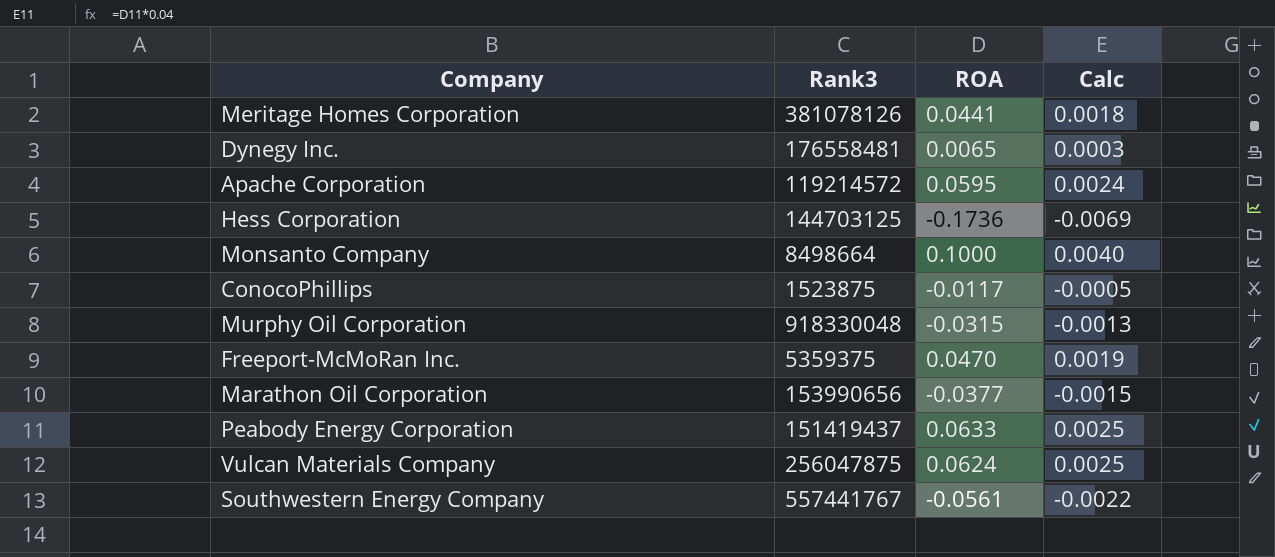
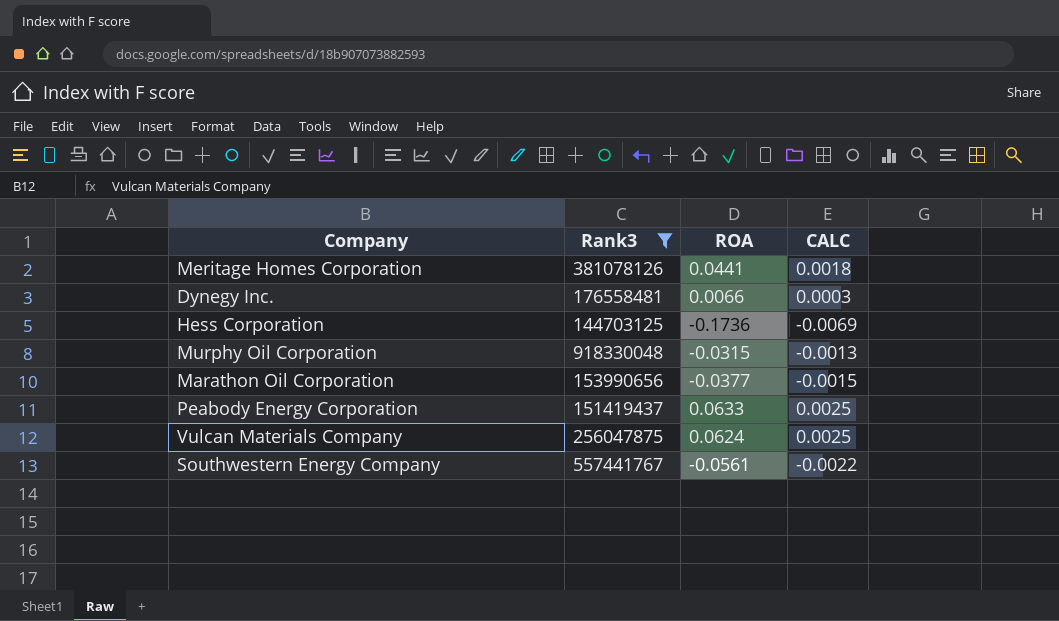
filter: none -> Rank3 >= 144703125
column name: Calc -> CALC
Dynegy Inc. | ROA: 0.0065 -> 0.0066

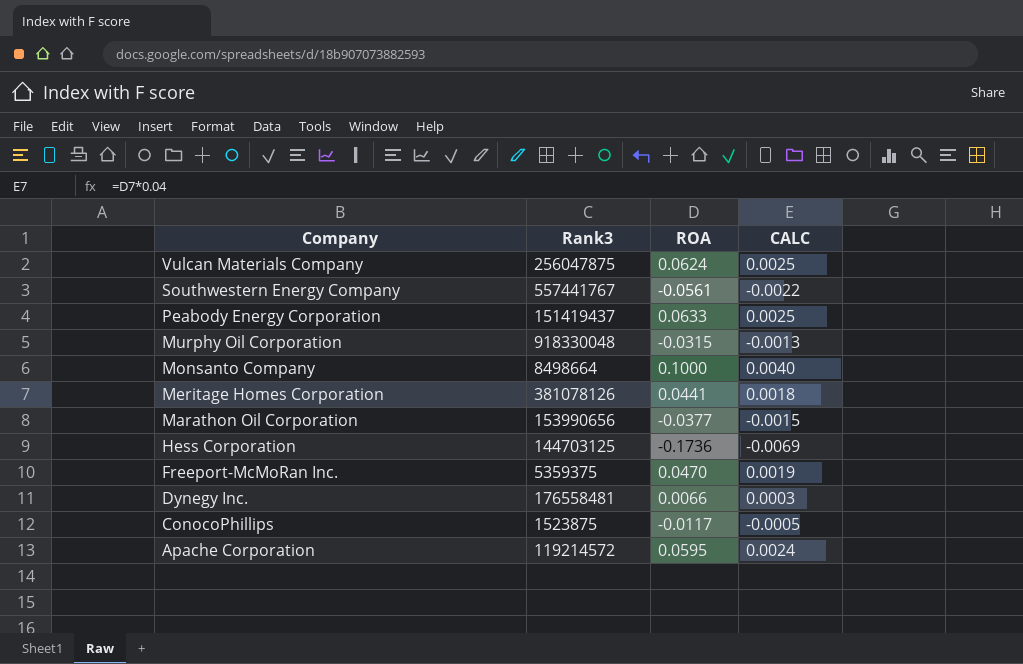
filter: Rank3 >= 144703125 -> none
row order: none -> Company descending

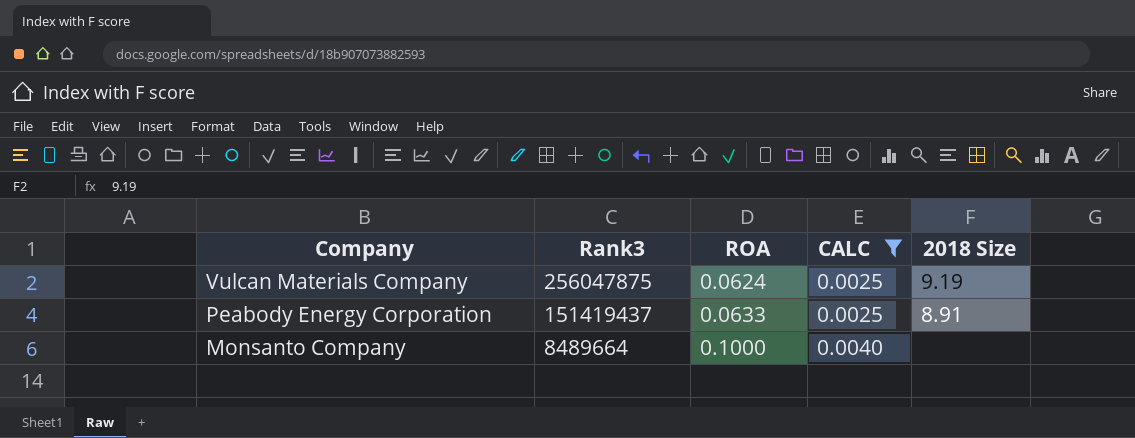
filter: none -> CALC >= 0.0025
column 2018 Size | position: none -> 5
Monsanto Company | Rank3: 8498664 -> 8489664

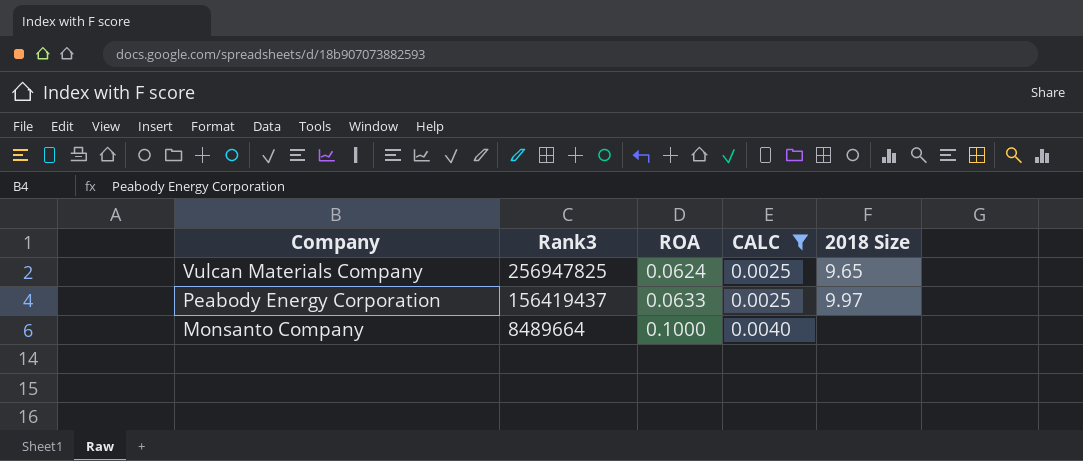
Vulcan Materials Company | Rank3: 256047875 -> 256947825
Vulcan Materials Company | 2018 Size: 9.19 -> 9.65
Peabody Energy Corporation | Rank3: 151419437 -> 156419437
Peabody Energy Corporation | 2018 Size: 8.91 -> 9.97

